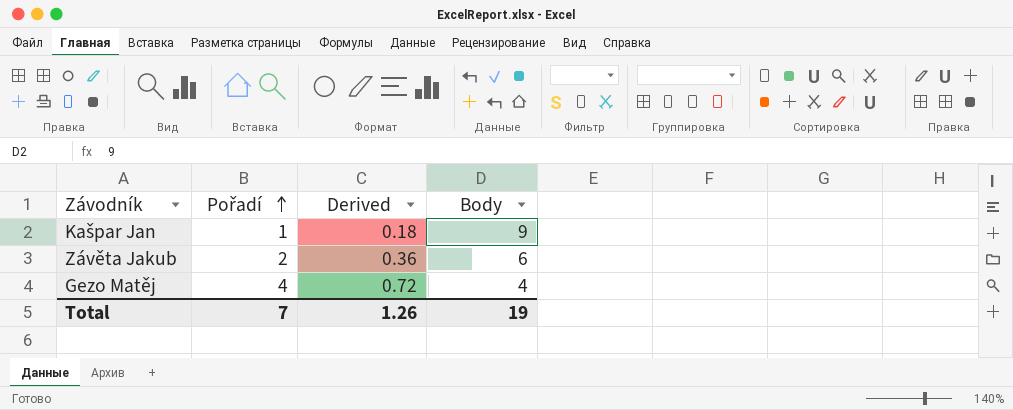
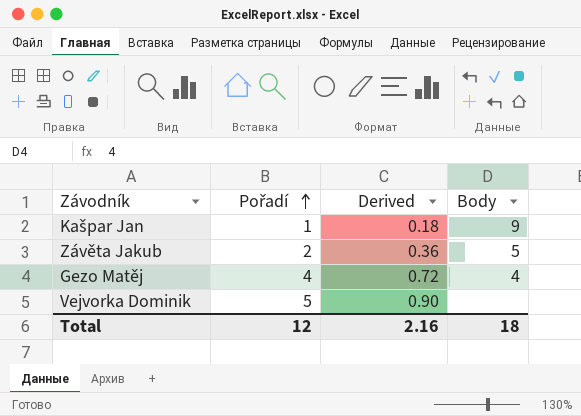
Závěta Jakub | Body: 6 -> 5
row Vejvorka Dominik: none -> 5 | 0.90 | none
Total | Pořadí: 7 -> 12
Total | Derived: 1.26 -> 2.16
Total | Body: 19 -> 18

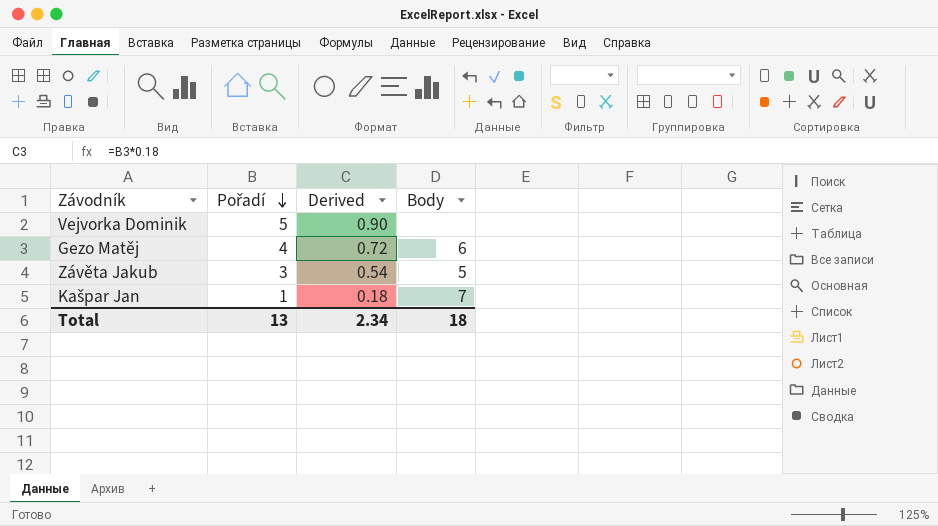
row order: Pořadí ascending -> Pořadí descending
Gezo Matěj | Body: 4 -> 6
Závěta Jakub | Pořadí: 2 -> 3
Závěta Jakub | Derived: 0.36 -> 0.54
Kašpar Jan | Body: 9 -> 7
Total | Pořadí: 12 -> 13
Total | Derived: 2.16 -> 2.34

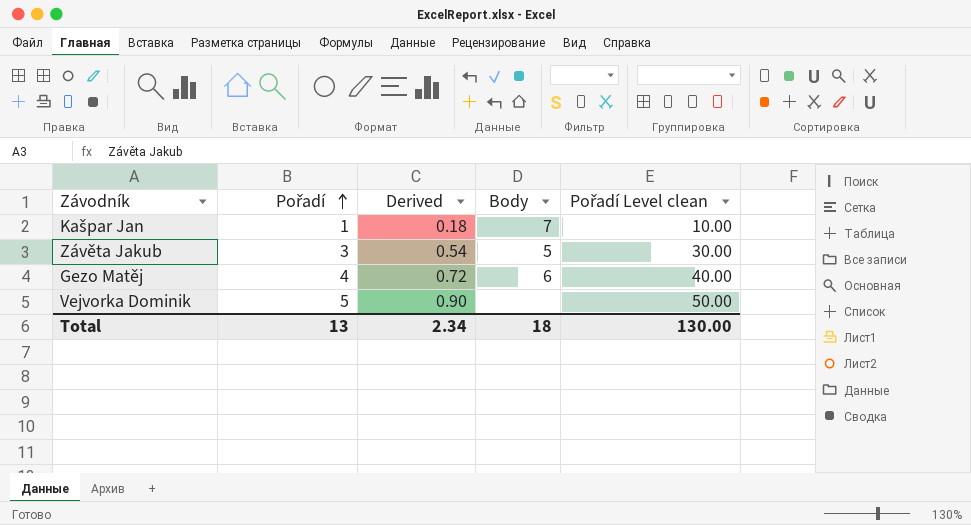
row order: Pořadí descending -> Pořadí ascending
column Pořadí Level clean | formula: none -> [Pořadí] * 10

